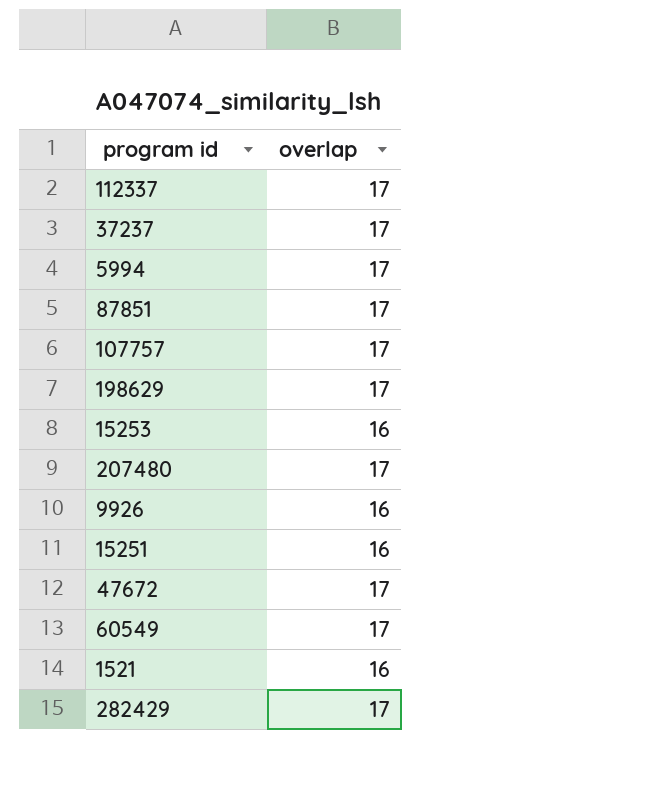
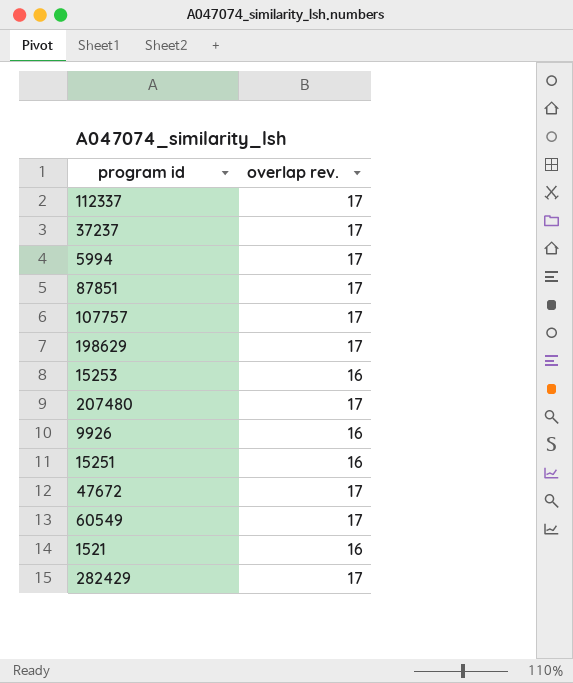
column name: overlap -> overlap rev.

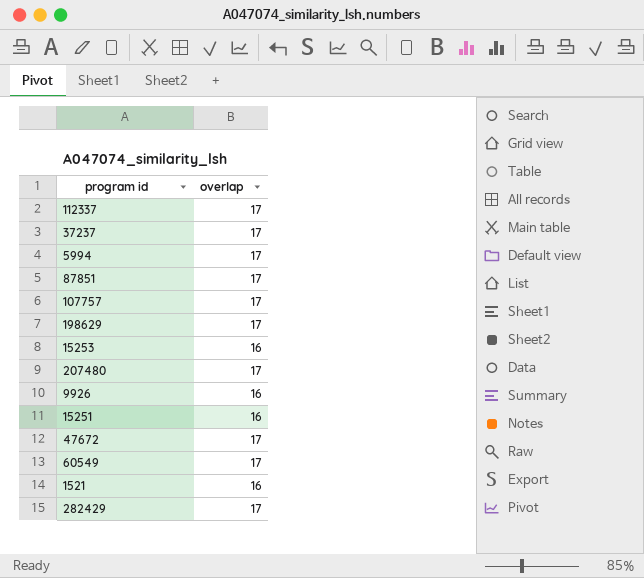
column name: overlap rev. -> overlap

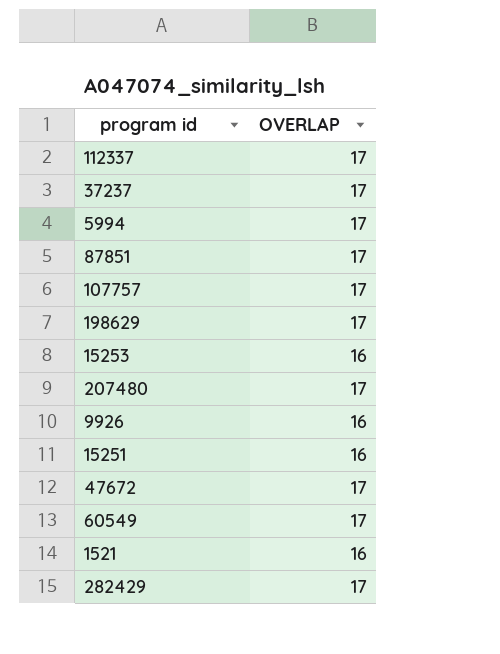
column name: overlap -> OVERLAP

